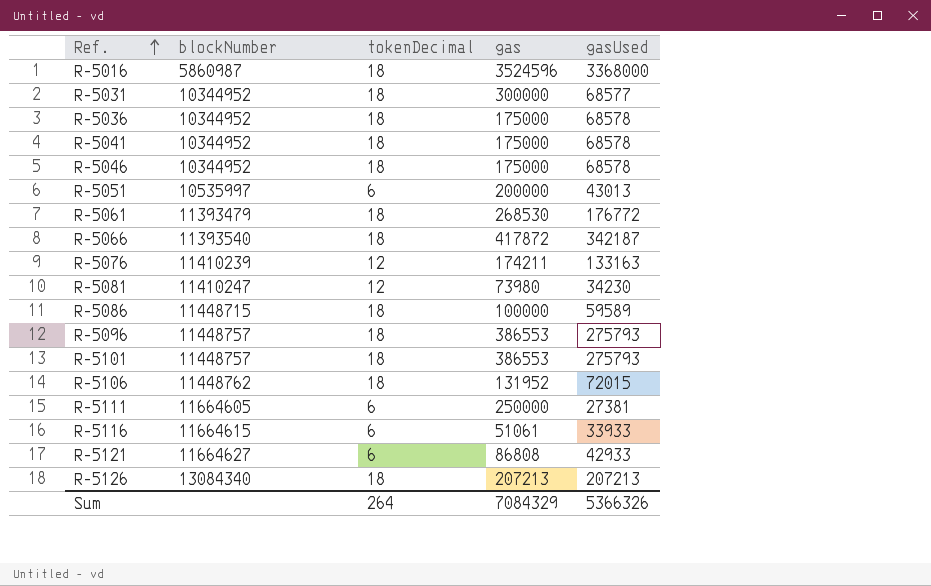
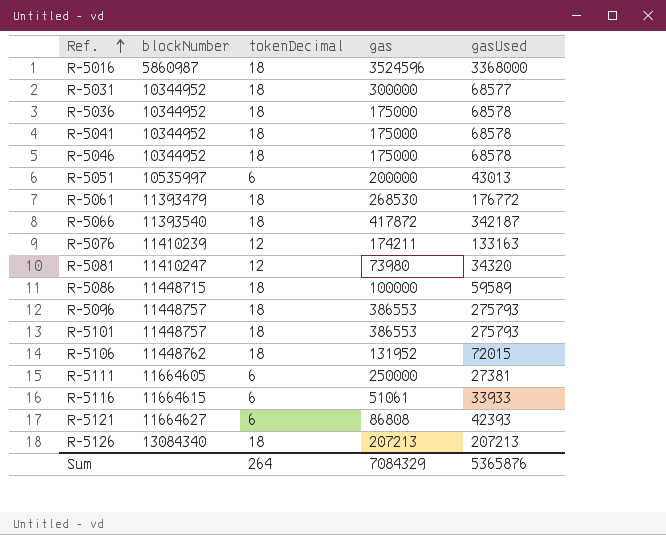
R-5081 | gasUsed: 34230 -> 34320
R-5121 | gasUsed: 42933 -> 42393
Sum | gasUsed: 5366326 -> 5365876

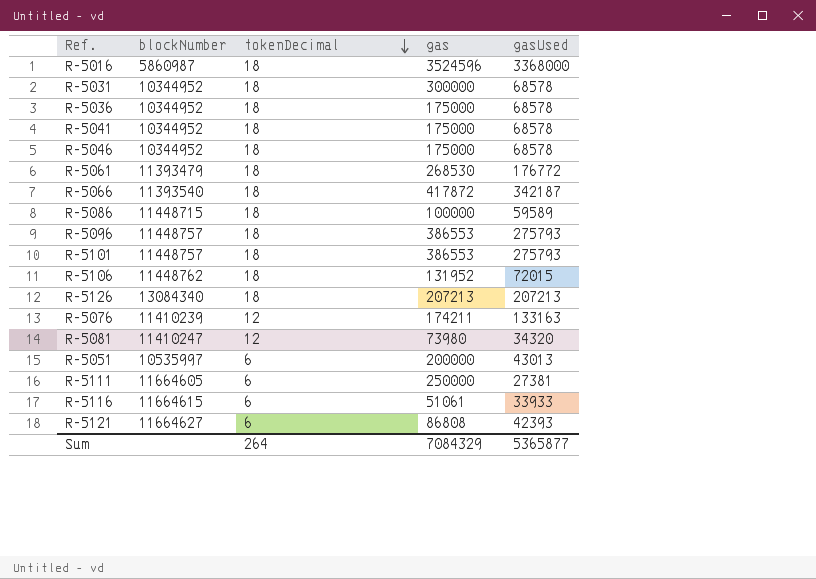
row order: Ref. ascending -> tokenDecimal descending
R-5031 | gasUsed: 68577 -> 68578
Sum | gasUsed: 5365876 -> 5365877

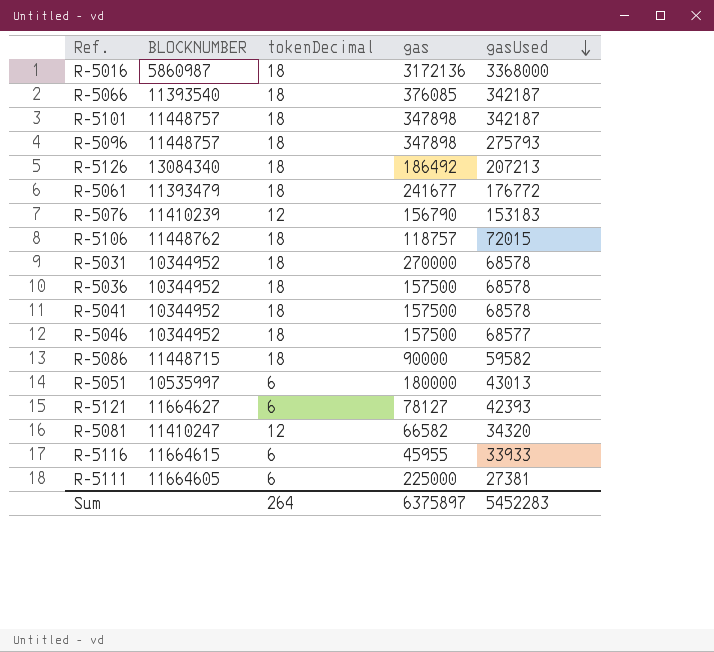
row order: tokenDecimal descending -> gasUsed descending
column name: blockNumber -> BLOCKNUMBER
R-5016 | gas: 3524596 -> 3172136
R-5066 | gas: 417872 -> 376085
R-5101 | gas: 386553 -> 347898
R-5101 | gasUsed: 275793 -> 342187
R-5096 | gas: 386553 -> 347898
R-5126 | gas: 207213 -> 186492
R-5061 | gas: 268530 -> 241677
R-5076 | gas: 174211 -> 156790
R-5076 | gasUsed: 133163 -> 153183
R-5106 | gas: 131952 -> 118757
R-5031 | gas: 300000 -> 270000
R-5036 | gas: 175000 -> 157500
R-5041 | gas: 175000 -> 157500
R-5046 | gas: 175000 -> 157500
R-5046 | gasUsed: 68578 -> 68577
R-5086 | gas: 100000 -> 90000
R-5086 | gasUsed: 59589 -> 59582
R-5051 | gas: 200000 -> 180000
R-5121 | gas: 86808 -> 78127
R-5081 | gas: 73980 -> 66582
R-5116 | gas: 51061 -> 45955
R-5111 | gas: 250000 -> 225000
Sum | gas: 7084329 -> 6375897
Sum | gasUsed: 5365877 -> 5452283

